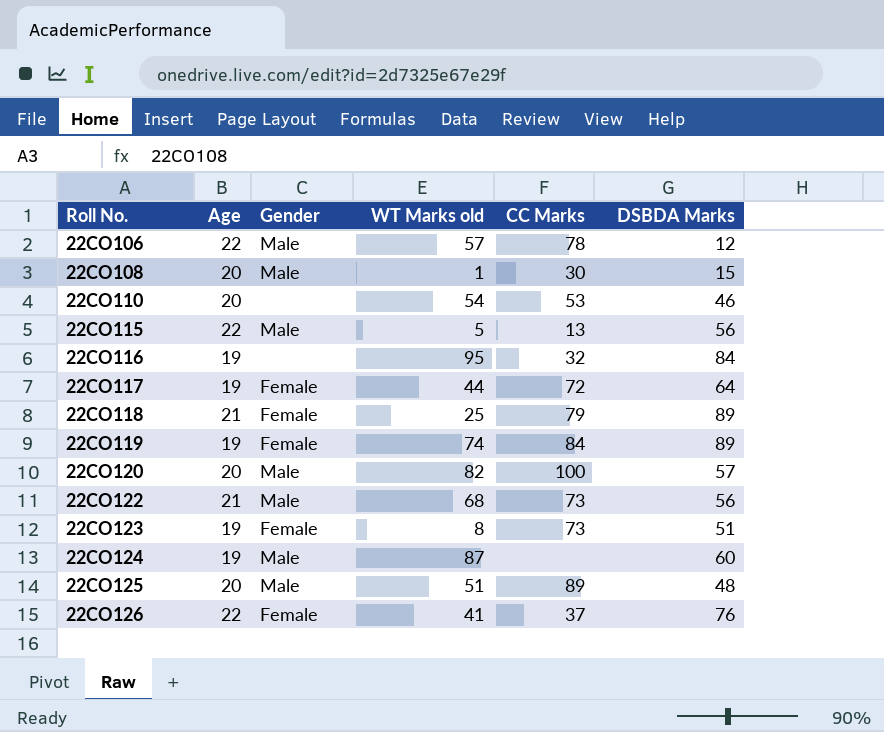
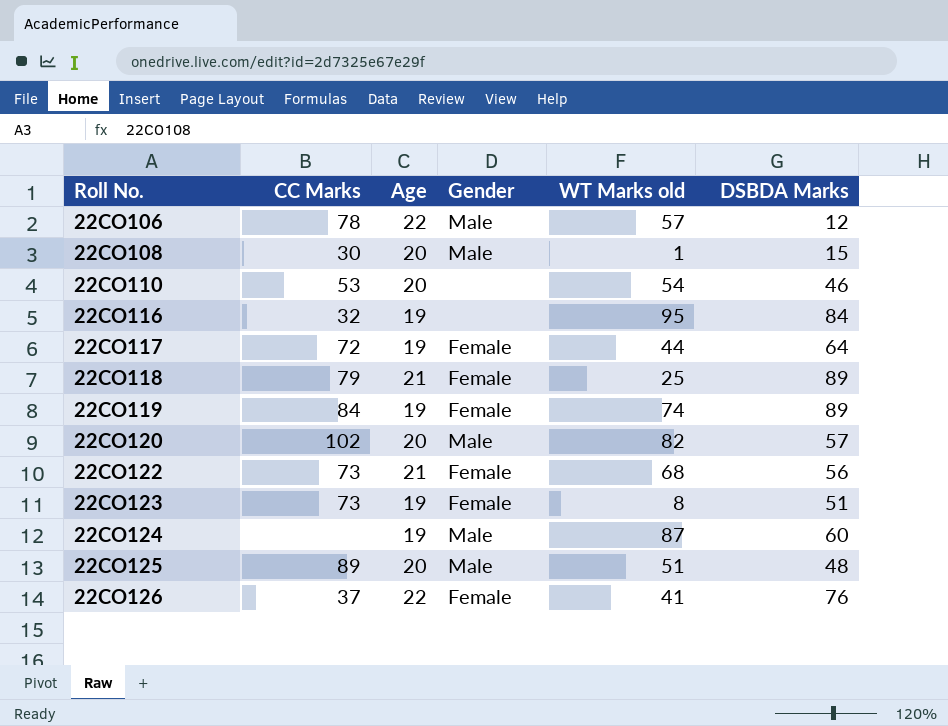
column CC Marks | position: 5 -> 2
row 22CO115: 22 | Male | 5 | 13 | 56 -> none
22CO120 | CC Marks: 100 -> 102
22CO122 | Gender: Male -> Female

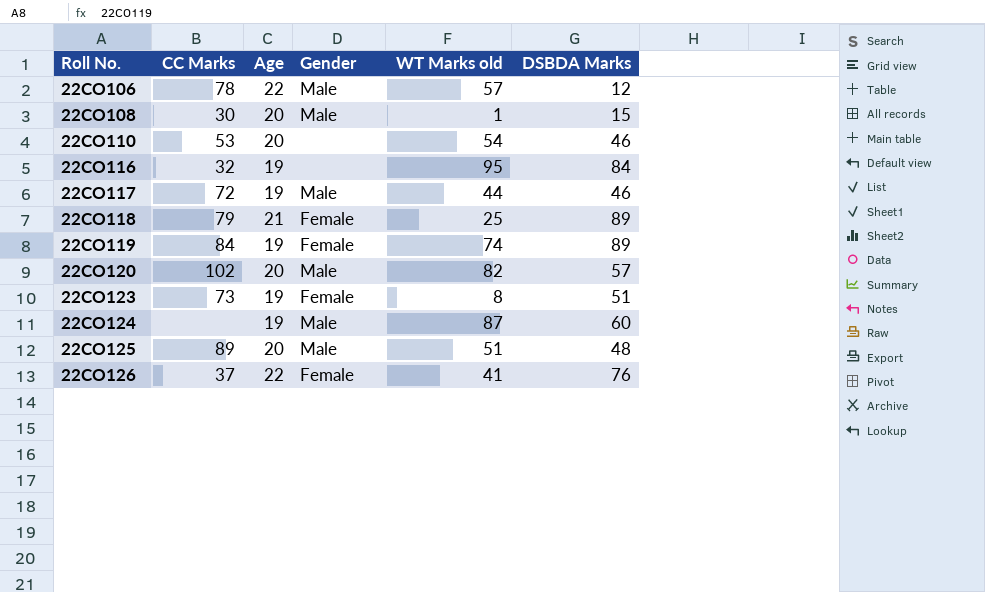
row 22CO122: 73 | 21 | Female | 68 | 56 -> none
22CO117 | Gender: Female -> Male
22CO117 | DSBDA Marks: 64 -> 46

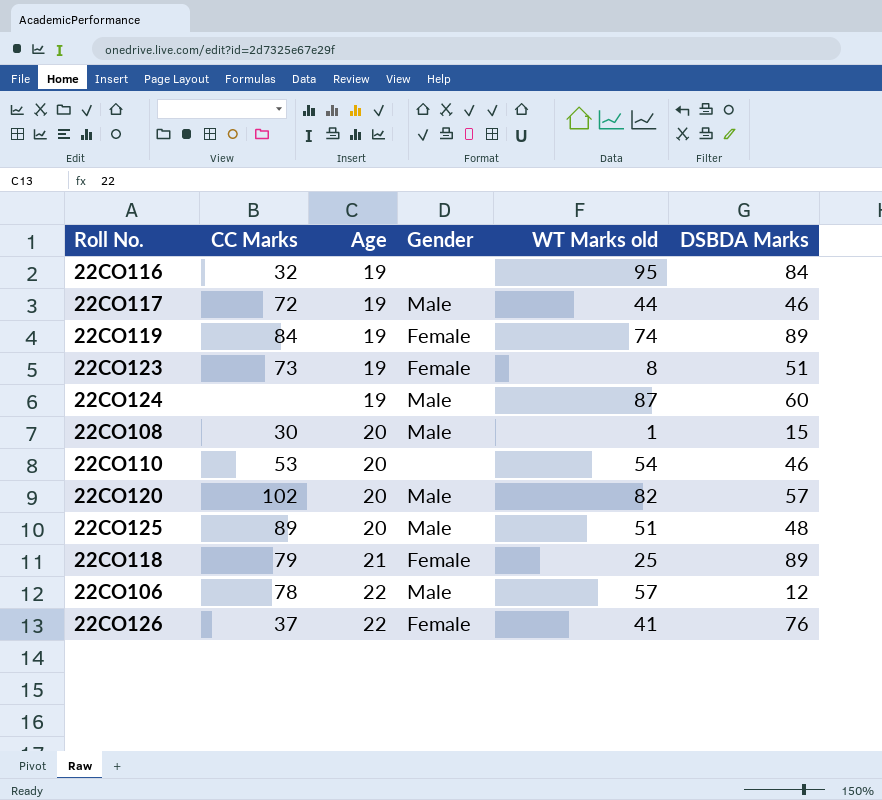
row order: Roll No. ascending -> Age ascending

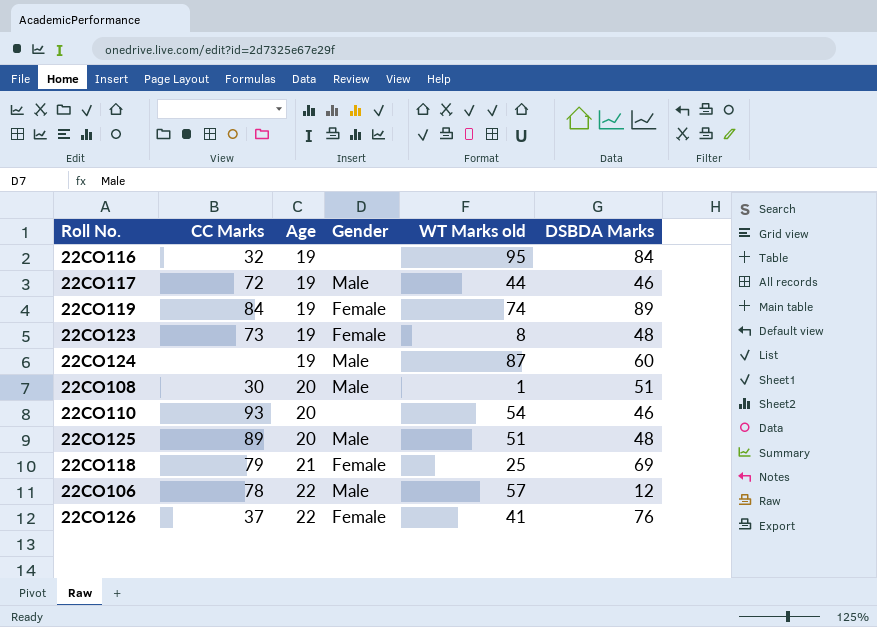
row 22CO120: 102 | 20 | Male | 82 | 57 -> none
22CO123 | DSBDA Marks: 51 -> 48
22CO108 | DSBDA Marks: 15 -> 51
22CO110 | CC Marks: 53 -> 93
22CO118 | DSBDA Marks: 89 -> 69

